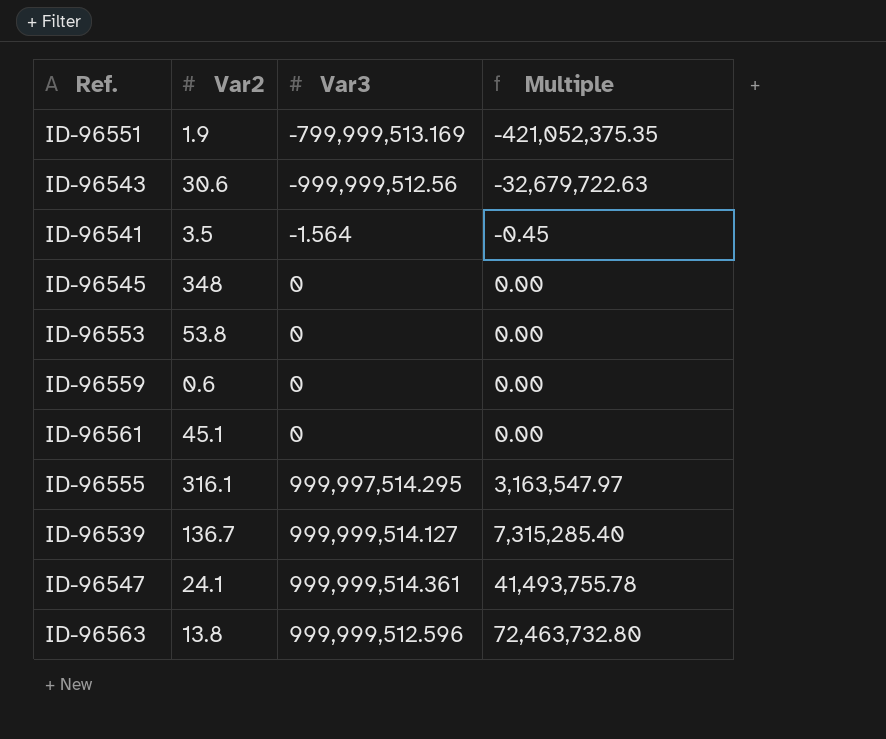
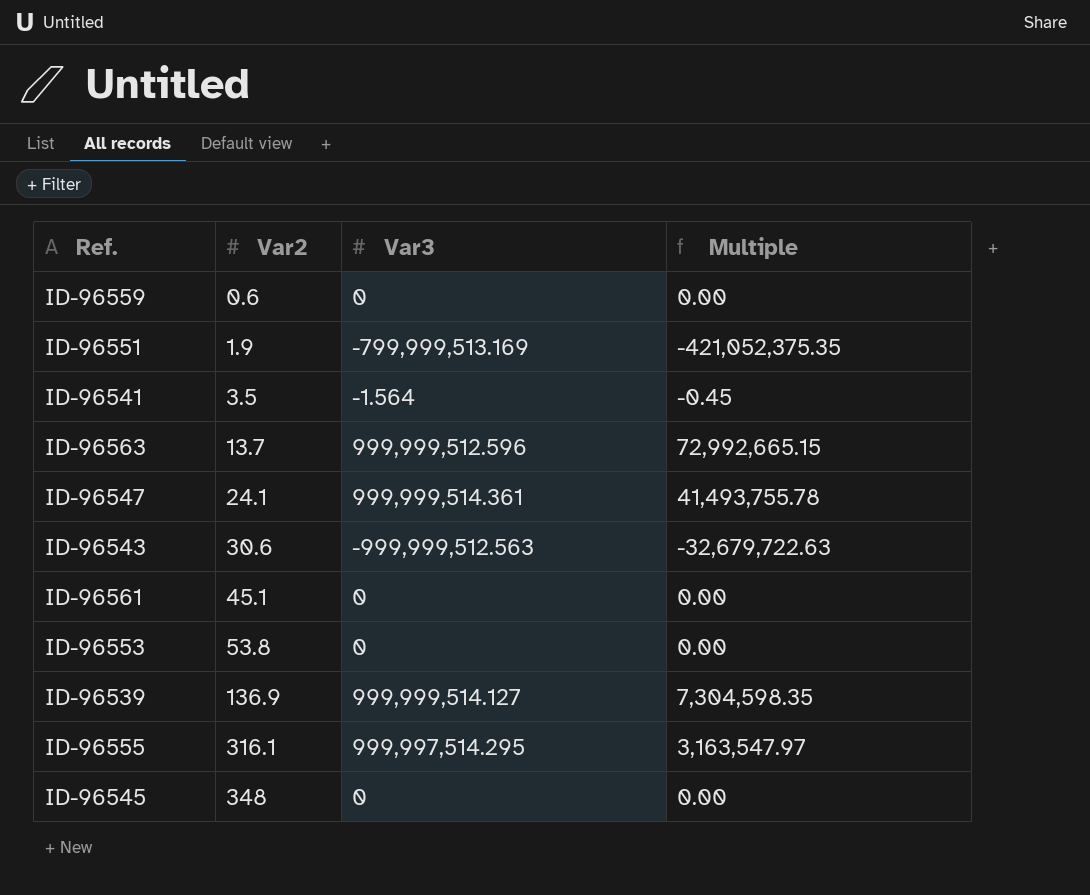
row order: Multiple ascending -> Var2 ascending
ID-96563 | Var2: 13.8 -> 13.7
ID-96563 | Multiple: 72,463,732.80 -> 72,992,665.15
ID-96543 | Var3: -999,999,512.56 -> -999,999,512.563
ID-96539 | Var2: 136.7 -> 136.9
ID-96539 | Multiple: 7,315,285.40 -> 7,304,598.35

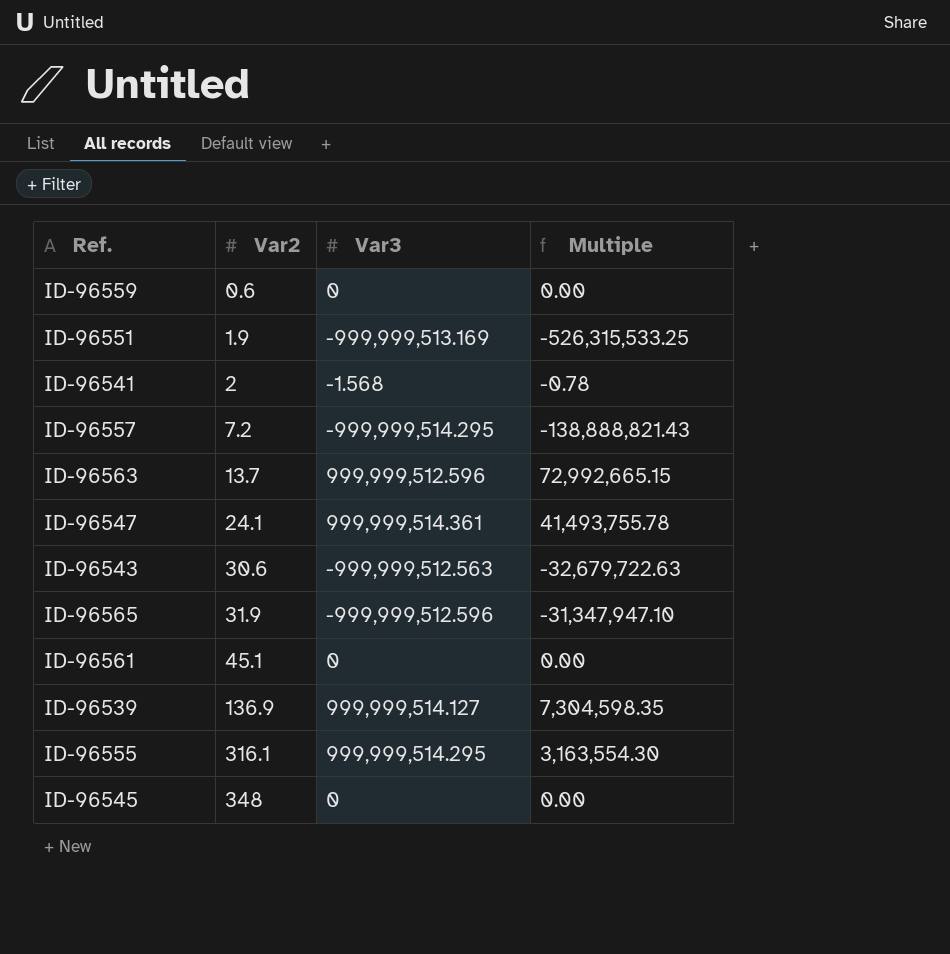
row ID-96553: 53.8 | 0 | 0.00 -> none
ID-96551 | Var3: -799,999,513.169 -> -999,999,513.169
ID-96551 | Multiple: -421,052,375.35 -> -526,315,533.25
ID-96541 | Var2: 3.5 -> 2
ID-96541 | Var3: -1.564 -> -1.568
ID-96541 | Multiple: -0.45 -> -0.78
row ID-96557: none -> 7.2 | -999,999,514.295 | -138,888,821.43
row ID-96565: none -> 31.9 | -999,999,512.596 | -31,347,947.10
ID-96555 | Var3: 999,997,514.295 -> 999,999,514.295
ID-96555 | Multiple: 3,163,547.97 -> 3,163,554.30

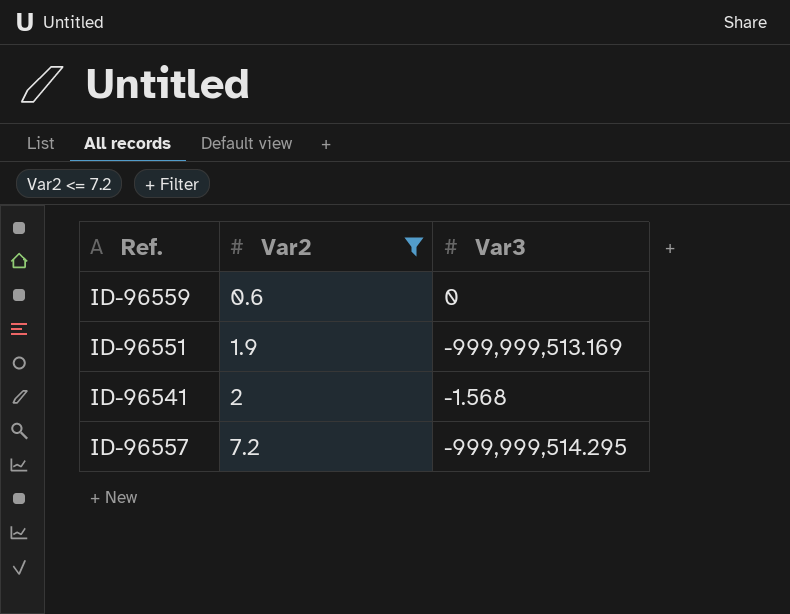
filter: none -> Var2 <= 7.2
column Multiple | formula: [Var3] / [Var2] -> none

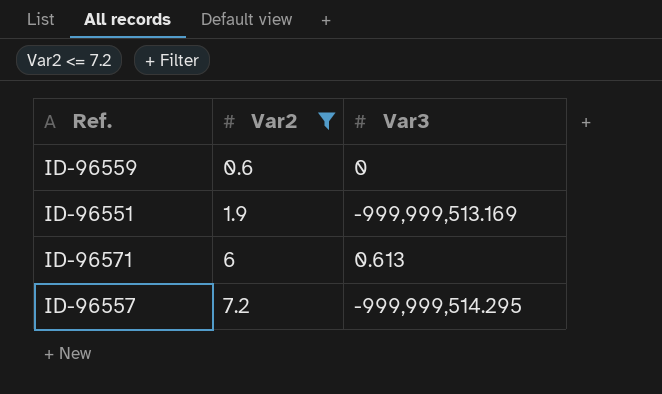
row ID-96541: 2 | -1.568 -> none
row ID-96571: none -> 6 | 0.613

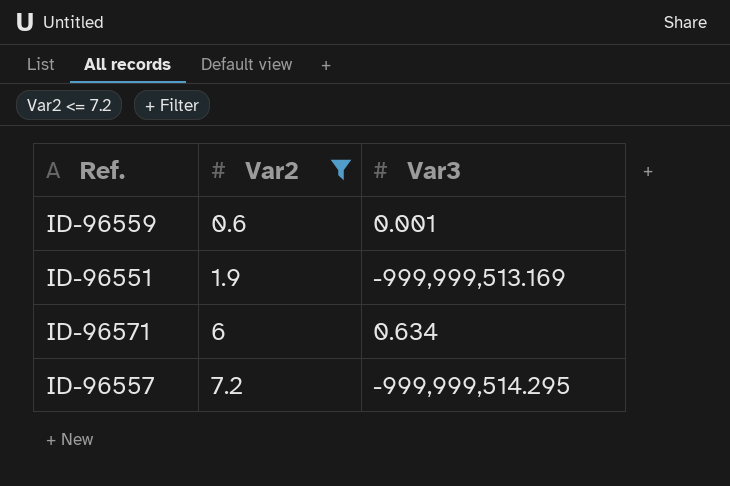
ID-96559 | Var3: 0 -> 0.001
ID-96571 | Var3: 0.613 -> 0.634

